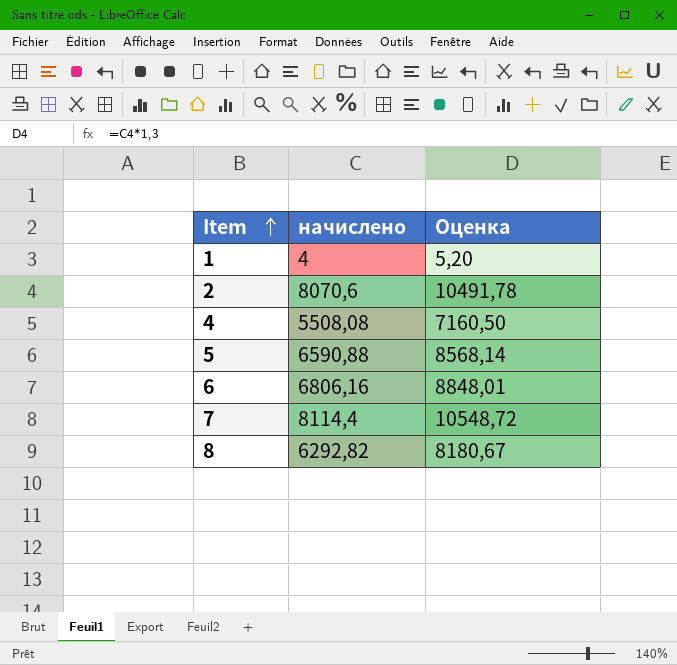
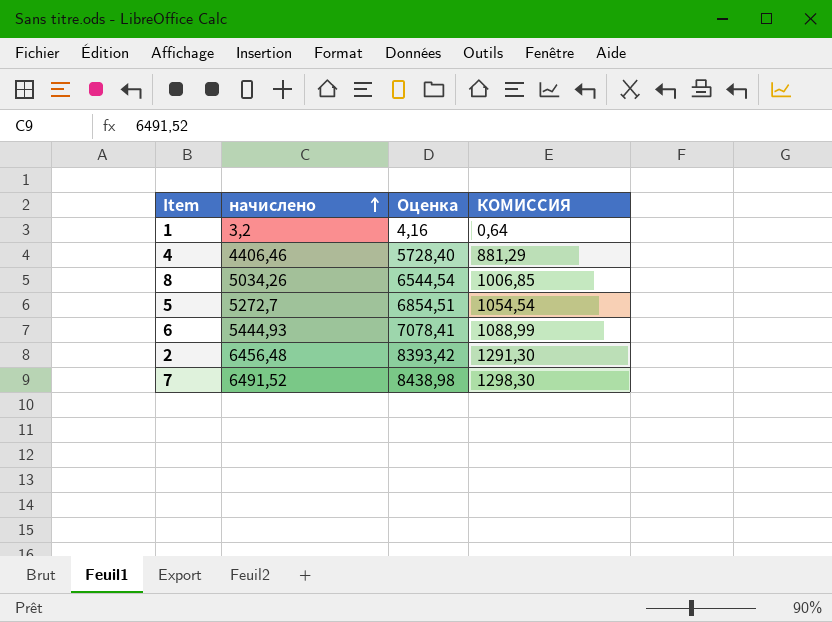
row order: Item ascending -> начислено ascending
column КОМИССИЯ | formula: none -> [начислено] * 0,2
1 | начислено: 4 -> 3,2
1 | Оценка: 5,20 -> 4,16
4 | начислено: 5508,08 -> 4406,46
4 | Оценка: 7160,50 -> 5728,40
8 | начислено: 6292,82 -> 5034,26
8 | Оценка: 8180,67 -> 6544,54
5 | начислено: 6590,88 -> 5272,7
5 | Оценка: 8568,14 -> 6854,51
6 | начислено: 6806,16 -> 5444,93
6 | Оценка: 8848,01 -> 7078,41
2 | начислено: 8070,6 -> 6456,48
2 | Оценка: 10491,78 -> 8393,42
7 | начислено: 8114,4 -> 6491,52
7 | Оценка: 10548,72 -> 8438,98

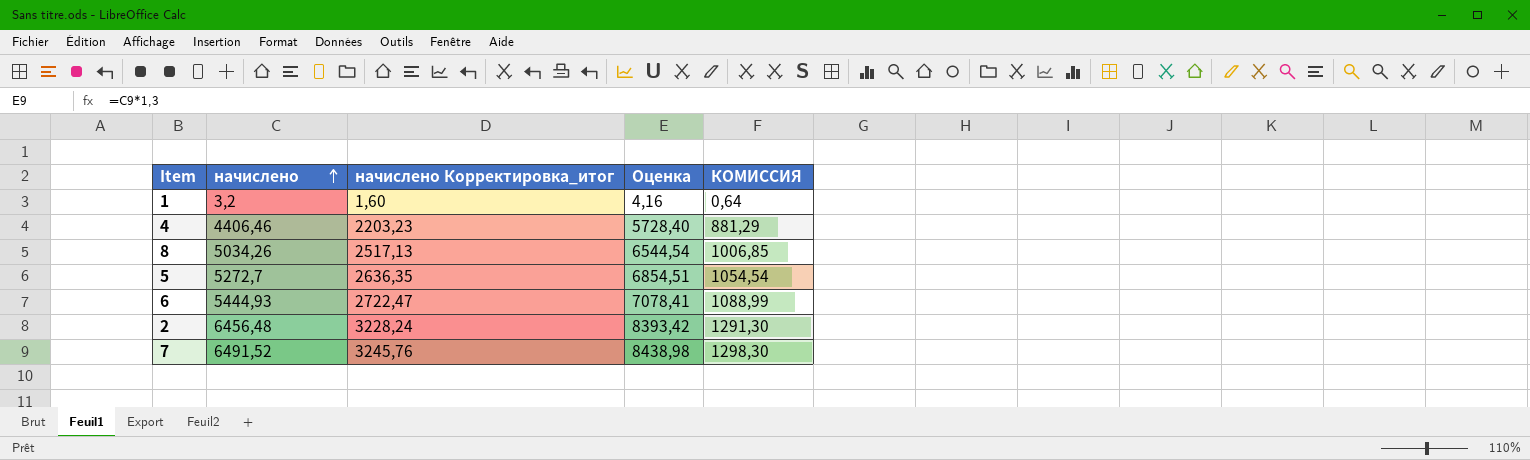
column начислено Корректировка_итог | formula: none -> [начислено] * 0,5

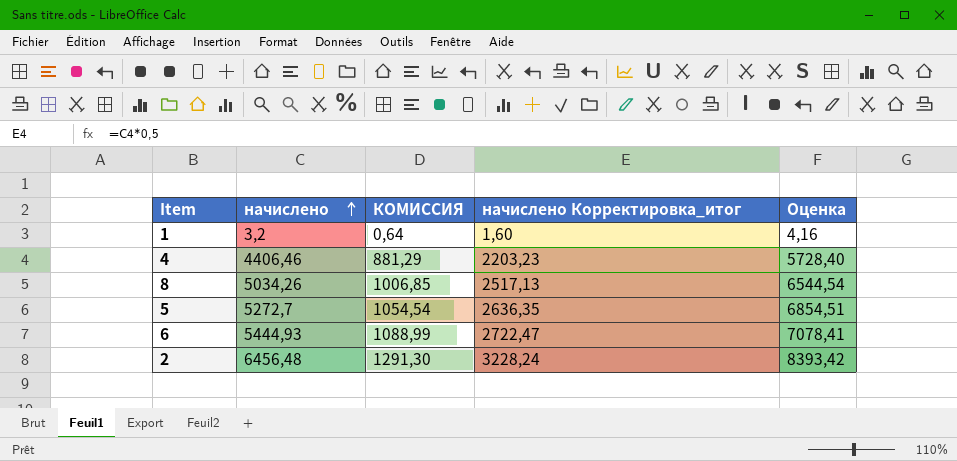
column КОМИССИЯ | position: 5 -> 3
row 7: 6491,52 | 3245,76 | 8438,98 | 1298,30 -> none

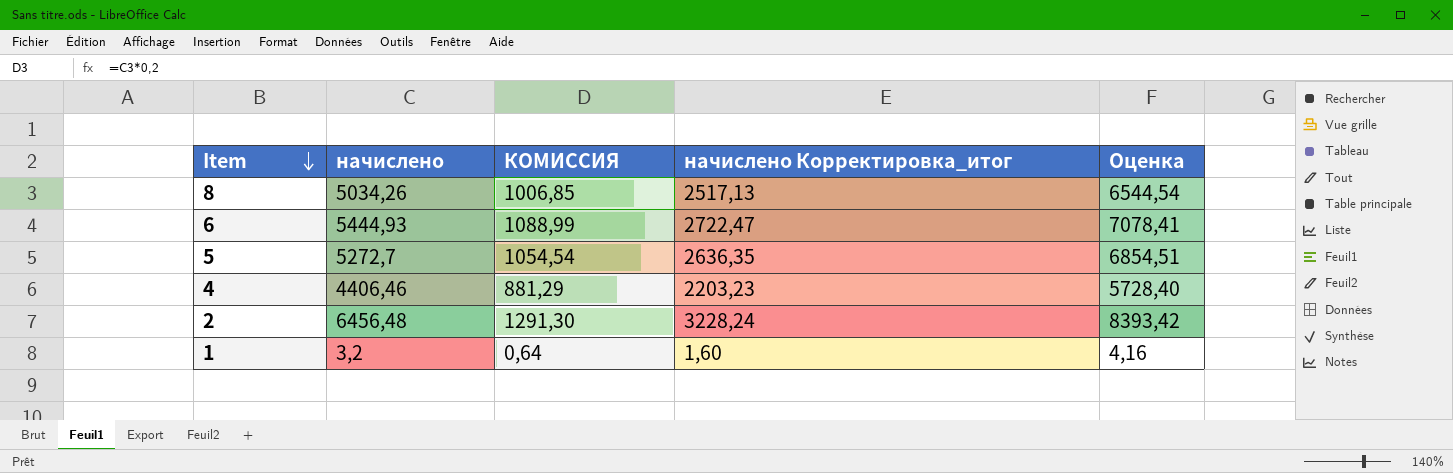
row order: начислено ascending -> Item descending

